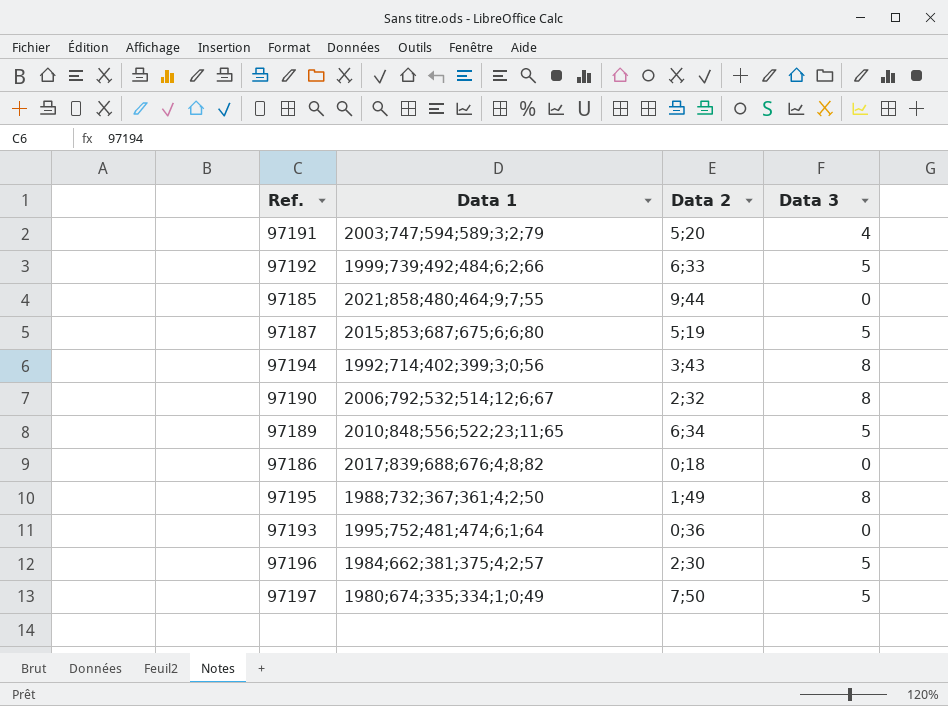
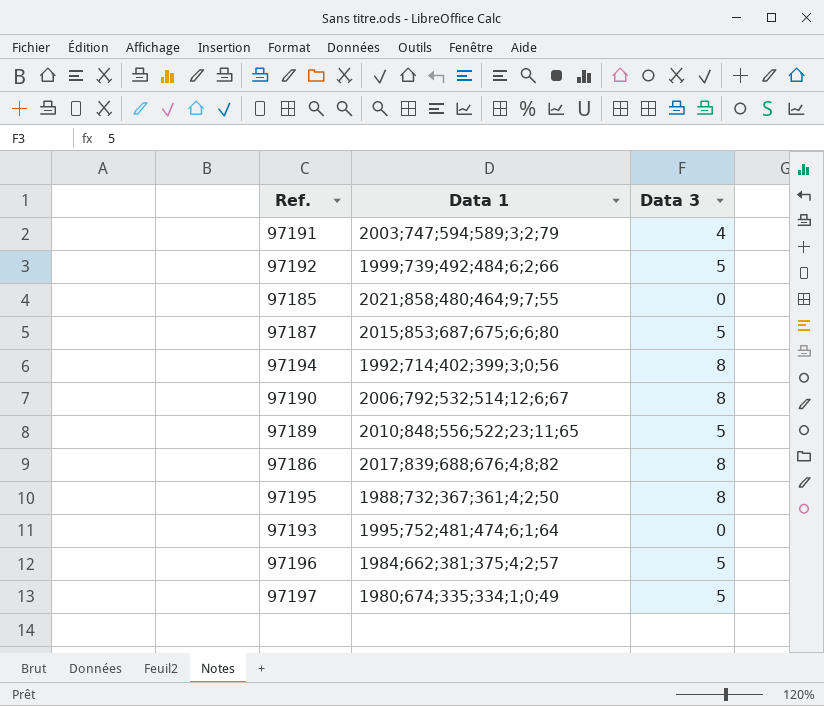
column Data 2 | position: 3 -> none
97186 | Data 3: 0 -> 8

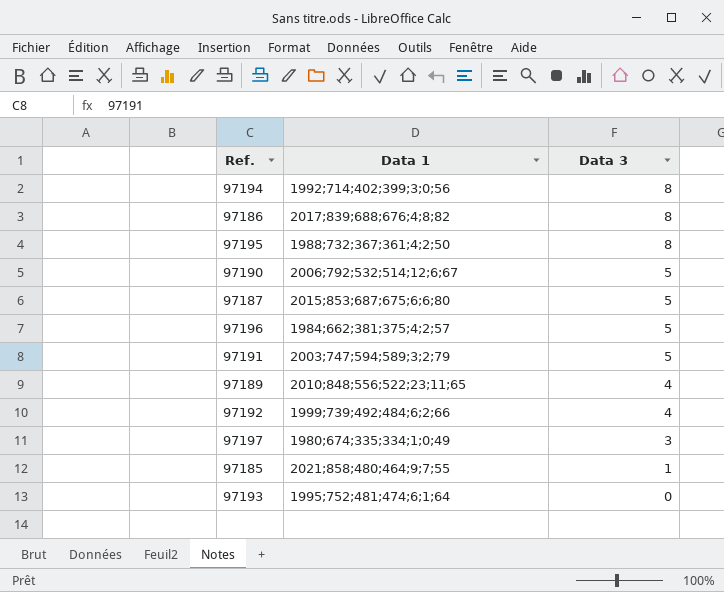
row order: none -> Data 3 descending
97190 | Data 3: 8 -> 5
97191 | Data 3: 4 -> 5
97189 | Data 3: 5 -> 4
97192 | Data 3: 5 -> 4
97197 | Data 3: 5 -> 3
97185 | Data 3: 0 -> 1

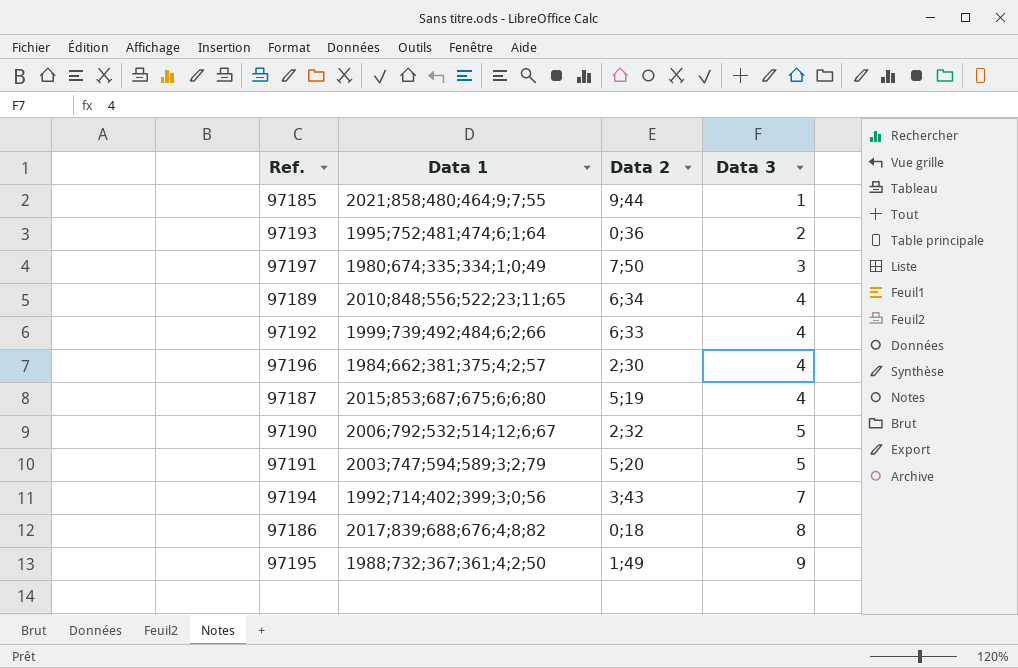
row order: Data 3 descending -> Data 3 ascending
column Data 2 | position: none -> 3
97193 | Data 3: 0 -> 2
97196 | Data 3: 5 -> 4
97187 | Data 3: 5 -> 4
97194 | Data 3: 8 -> 7
97195 | Data 3: 8 -> 9

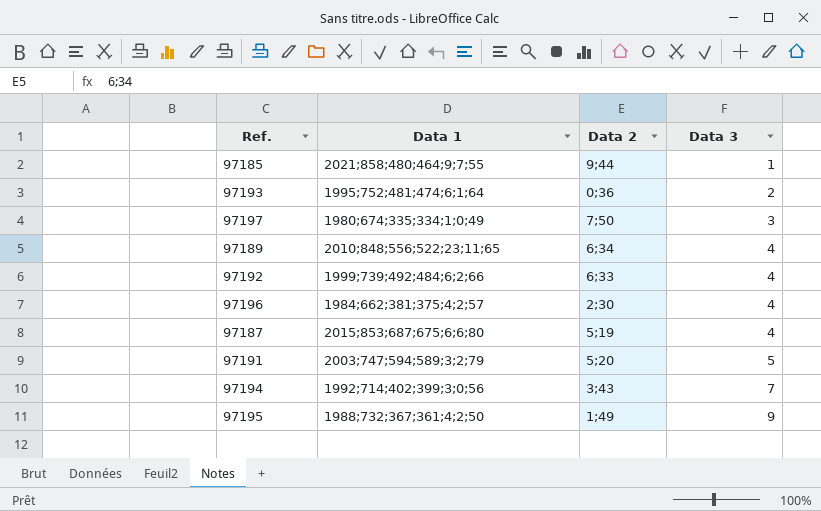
row 97190: 2006;792;532;514;12;6;67 | 2;32 | 5 -> none
row 97186: 2017;839;688;676;4;8;82 | 0;18 | 8 -> none

